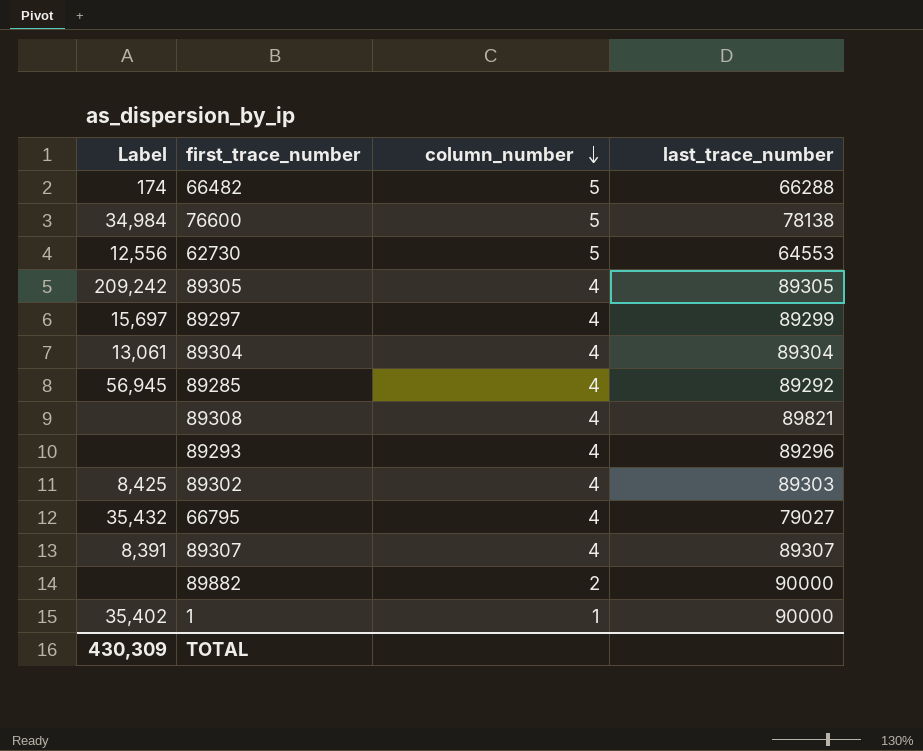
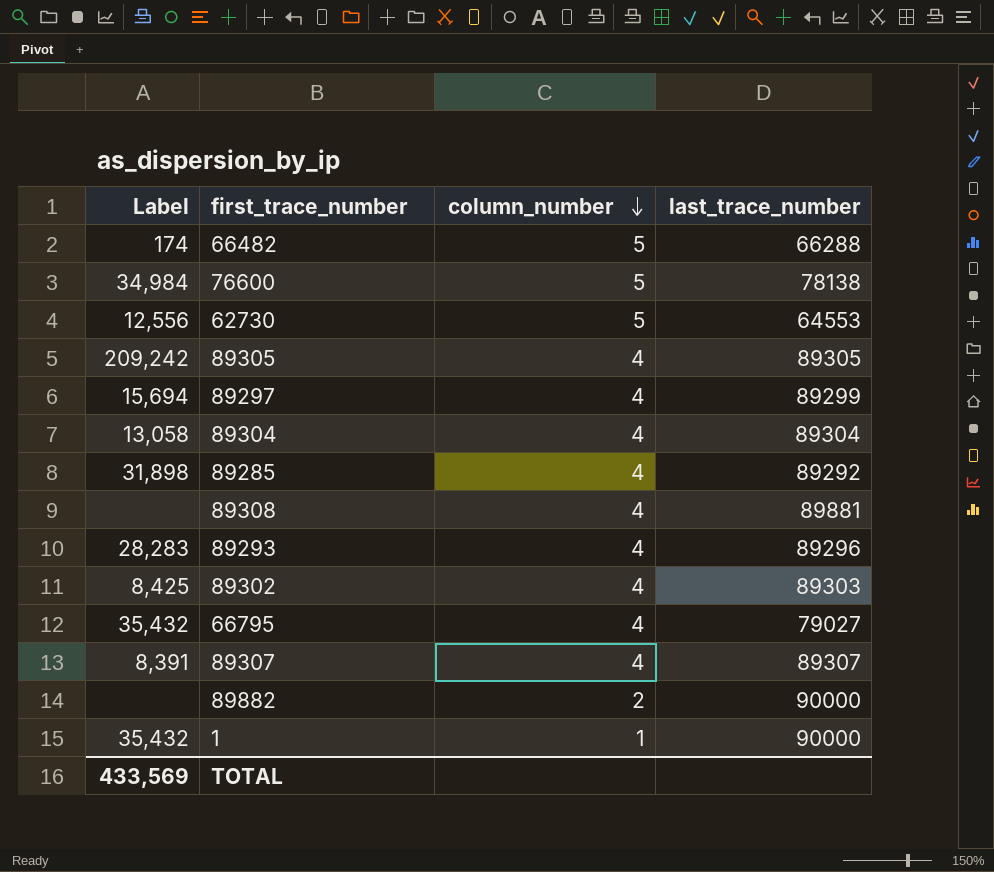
89297 | Label: 15,697 -> 15,694
89304 | Label: 13,061 -> 13,058
89285 | Label: 56,945 -> 31,898
89308 | last_trace_number: 89821 -> 89881
89293 | Label: none -> 28,283
1 | Label: 35,402 -> 35,432
TOTAL | Label: 430,309 -> 433,569

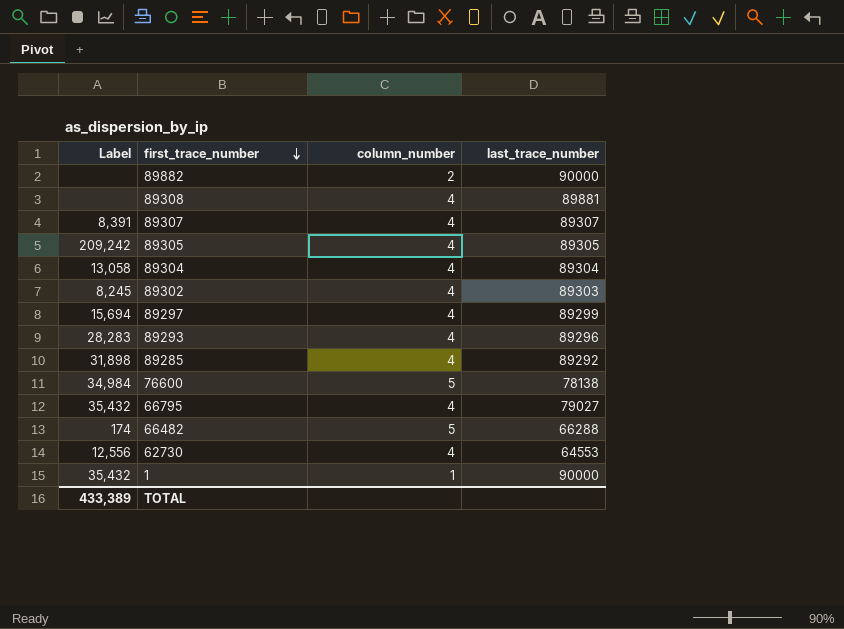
row order: column_number descending -> first_trace_number descending
89302 | Label: 8,425 -> 8,245
62730 | column_number: 5 -> 4
TOTAL | Label: 433,569 -> 433,389

